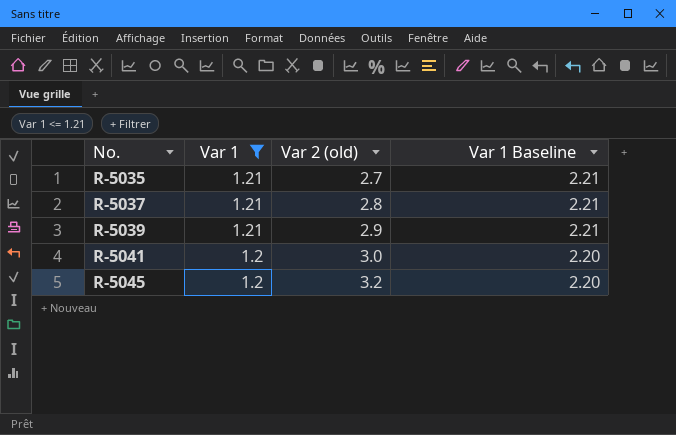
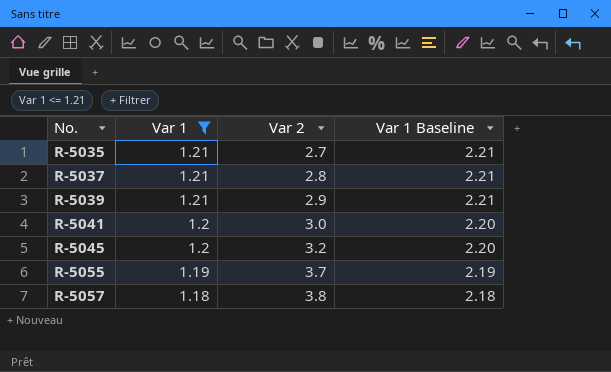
column name: Var 2 (old) -> Var 2
row R-5055: none -> 1.19 | 3.7 | 2.19
row R-5057: none -> 1.18 | 3.8 | 2.18

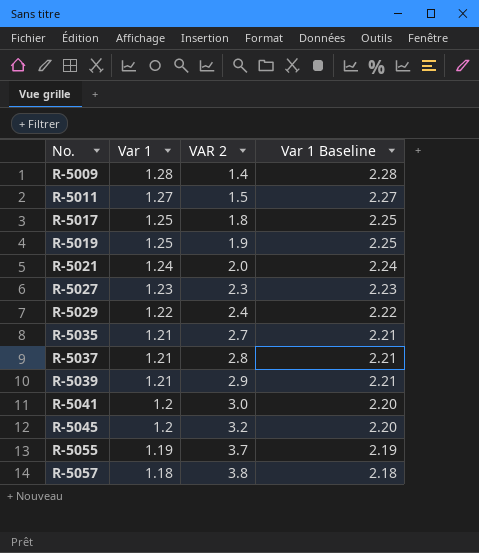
filter: Var 1 <= 1.21 -> none
column name: Var 2 -> VAR 2

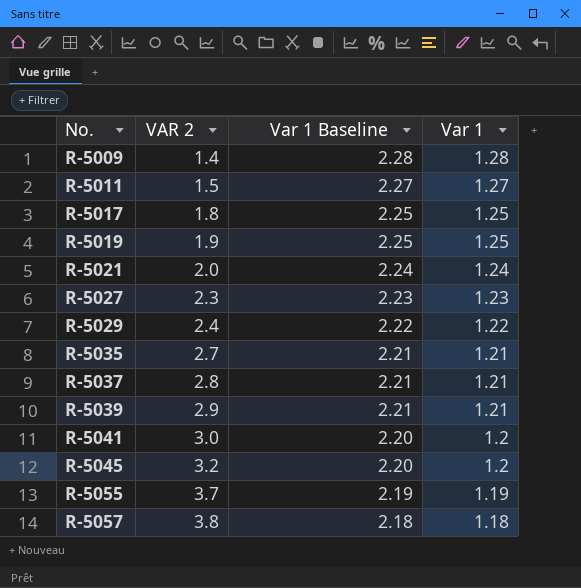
column Var 1 | position: 2 -> 4

